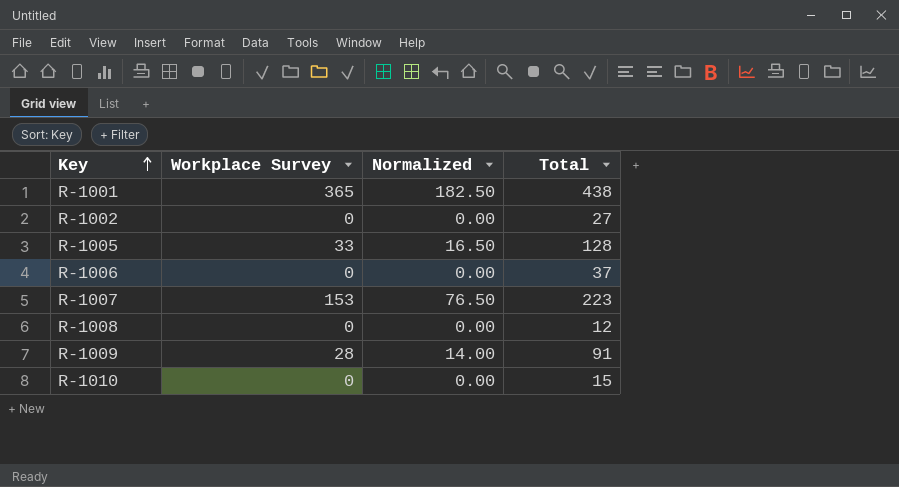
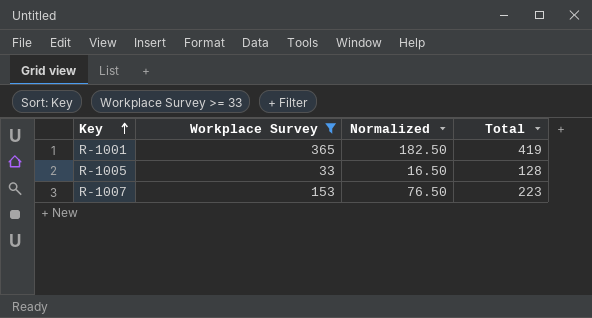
filter: none -> Workplace Survey >= 33
R-1001 | Total: 438 -> 419

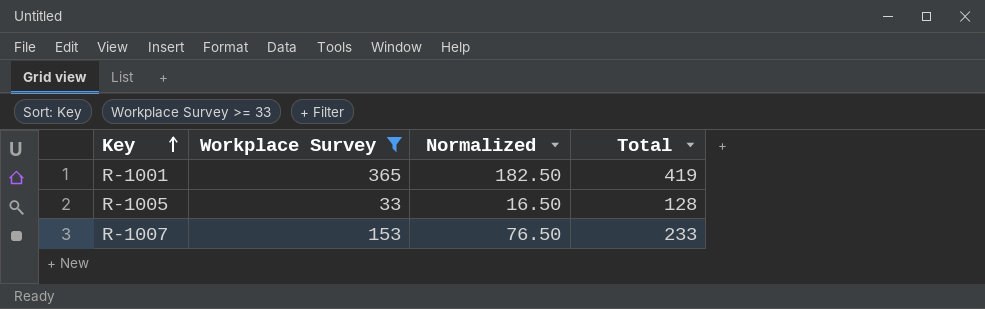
R-1007 | Total: 223 -> 233

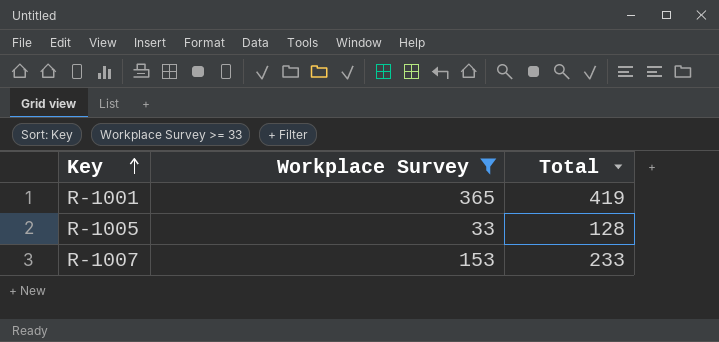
column Normalized | formula: [Workplace Survey] * 0.5 -> none

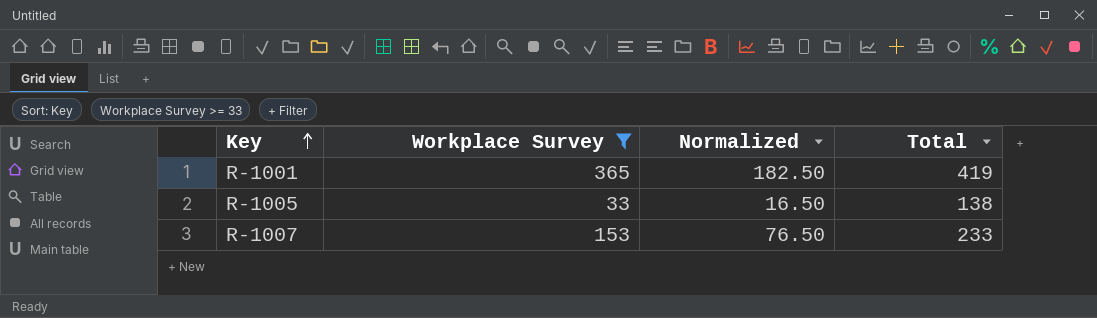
column Normalized | formula: none -> [Workplace Survey] * 0.5
R-1005 | Total: 128 -> 138

